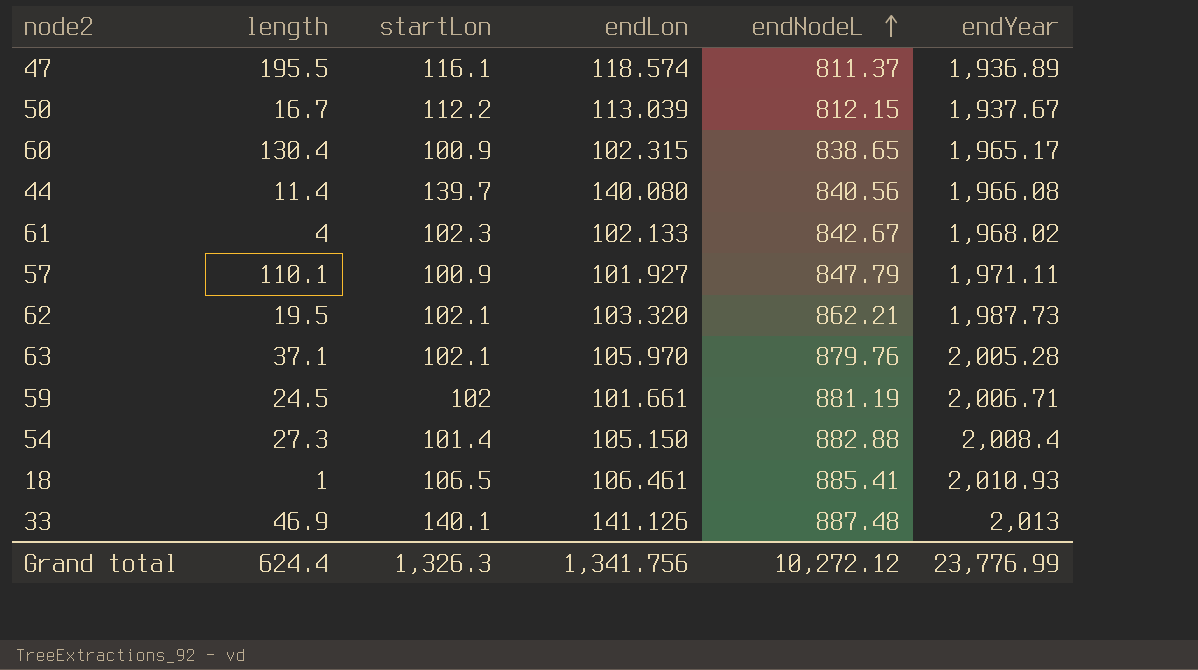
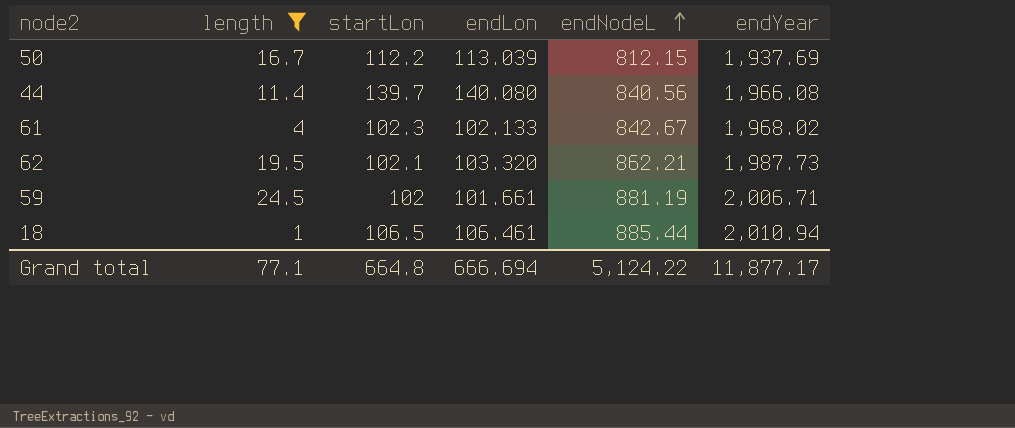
filter: none -> length <= 24.5
50 | endYear: 1,937.67 -> 1,937.69
18 | endNodeL: 885.41 -> 885.44
18 | endYear: 2,010.93 -> 2,010.94
Grand total | length: 624.4 -> 77.1
Grand total | startLon: 1,326.3 -> 664.8
Grand total | endLon: 1,341.756 -> 666.694
Grand total | endNodeL: 10,272.12 -> 5,124.22
Grand total | endYear: 23,776.99 -> 11,877.17

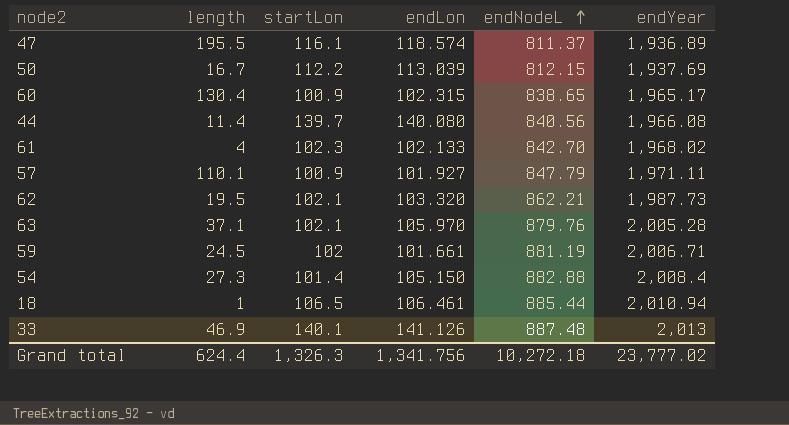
filter: length <= 24.5 -> none
61 | endNodeL: 842.67 -> 842.70
Grand total | length: 77.1 -> 624.4
Grand total | startLon: 664.8 -> 1,326.3
Grand total | endLon: 666.694 -> 1,341.756
Grand total | endNodeL: 5,124.22 -> 10,272.18
Grand total | endYear: 11,877.17 -> 23,777.02

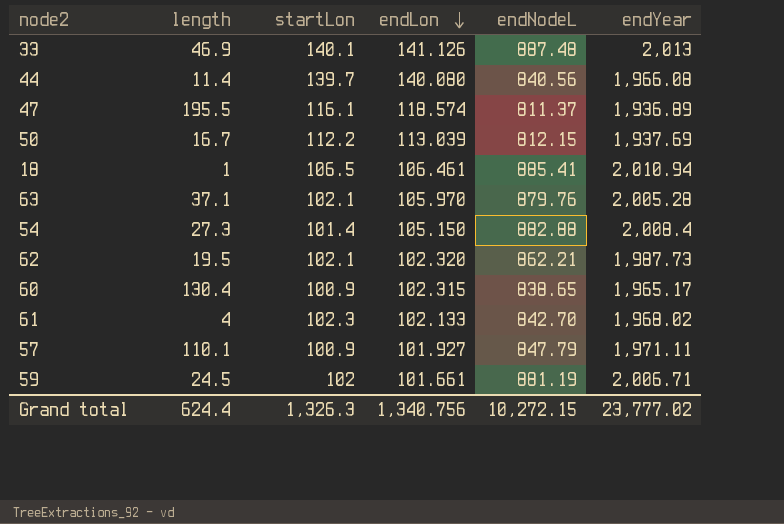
row order: endNodeL ascending -> endLon descending
18 | endNodeL: 885.44 -> 885.41
62 | endLon: 103.320 -> 102.320
Grand total | endLon: 1,341.756 -> 1,340.756
Grand total | endNodeL: 10,272.18 -> 10,272.15

